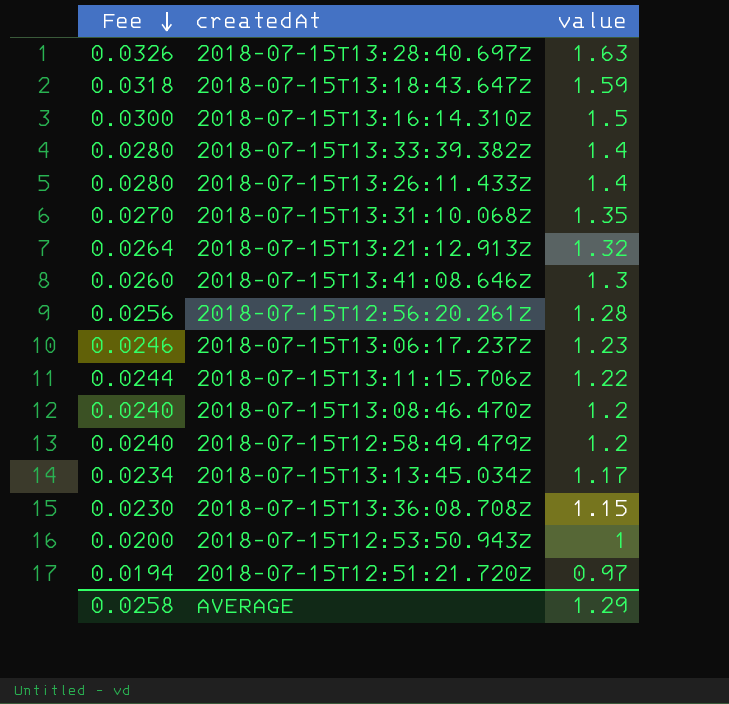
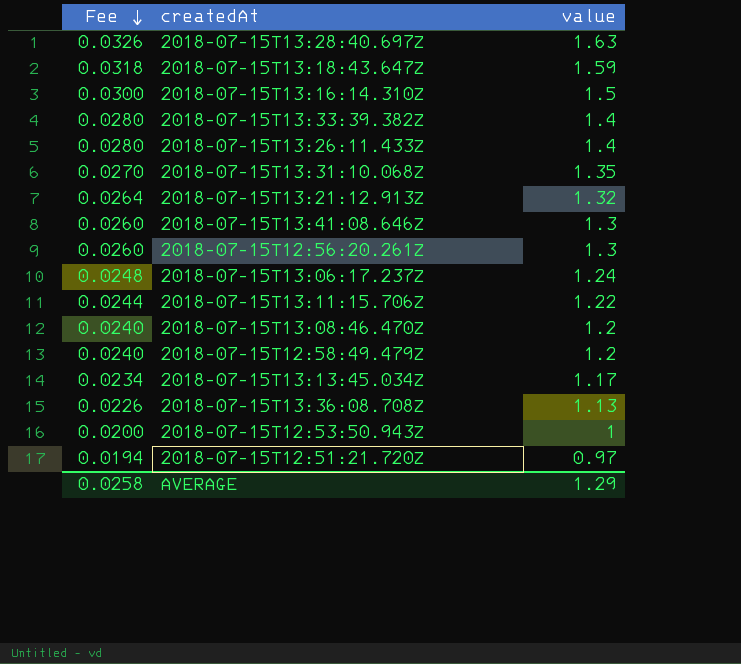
2018-07-15T12:56:20.261Z | Fee: 0.0256 -> 0.0260
2018-07-15T12:56:20.261Z | value: 1.28 -> 1.3
2018-07-15T13:06:17.237Z | Fee: 0.0246 -> 0.0248
2018-07-15T13:06:17.237Z | value: 1.23 -> 1.24
2018-07-15T13:36:08.708Z | Fee: 0.0230 -> 0.0226
2018-07-15T13:36:08.708Z | value: 1.15 -> 1.13

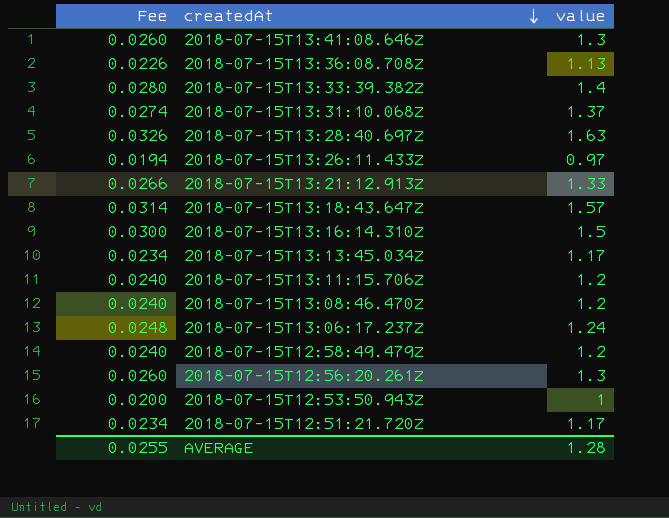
row order: Fee descending -> createdAt descending
2018-07-15T13:31:10.068Z | Fee: 0.0270 -> 0.0274
2018-07-15T13:31:10.068Z | value: 1.35 -> 1.37
2018-07-15T13:26:11.433Z | Fee: 0.0280 -> 0.0194
2018-07-15T13:26:11.433Z | value: 1.4 -> 0.97
2018-07-15T13:21:12.913Z | Fee: 0.0264 -> 0.0266
2018-07-15T13:21:12.913Z | value: 1.32 -> 1.33
2018-07-15T13:18:43.647Z | Fee: 0.0318 -> 0.0314
2018-07-15T13:18:43.647Z | value: 1.59 -> 1.57
2018-07-15T13:11:15.706Z | Fee: 0.0244 -> 0.0240
2018-07-15T13:11:15.706Z | value: 1.22 -> 1.2
2018-07-15T12:51:21.720Z | Fee: 0.0194 -> 0.0234
2018-07-15T12:51:21.720Z | value: 0.97 -> 1.17
AVERAGE | Fee: 0.0258 -> 0.0255
AVERAGE | value: 1.29 -> 1.28

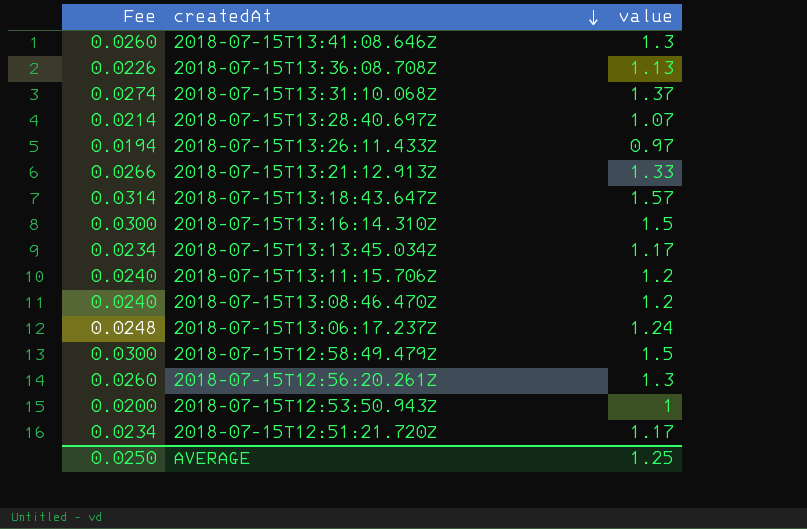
row 2018-07-15T13:33:39.382Z: 0.0280 | 1.4 -> none
2018-07-15T13:28:40.697Z | Fee: 0.0326 -> 0.0214
2018-07-15T13:28:40.697Z | value: 1.63 -> 1.07
2018-07-15T12:58:49.479Z | Fee: 0.0240 -> 0.0300
2018-07-15T12:58:49.479Z | value: 1.2 -> 1.5
AVERAGE | Fee: 0.0255 -> 0.0250
AVERAGE | value: 1.28 -> 1.25

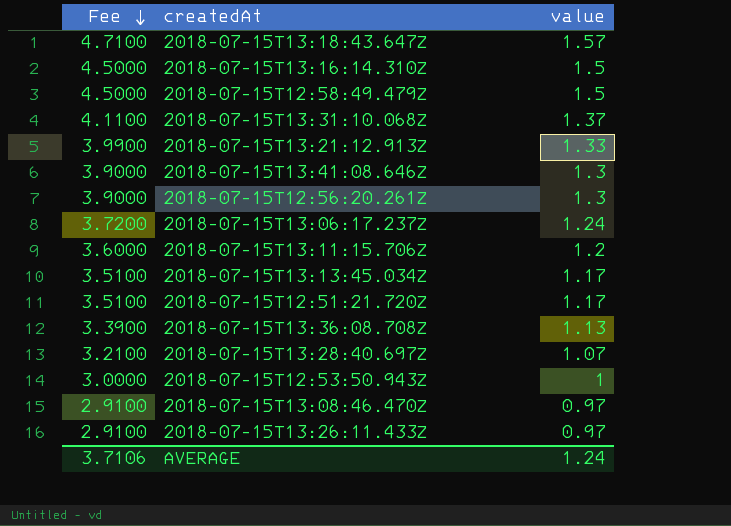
row order: createdAt descending -> Fee descending
column Fee | formula: [value] * 0.02 -> [value] * 3
2018-07-15T13:08:46.470Z | value: 1.2 -> 0.97
AVERAGE | Fee: 0.0250 -> 3.7106
AVERAGE | value: 1.25 -> 1.24

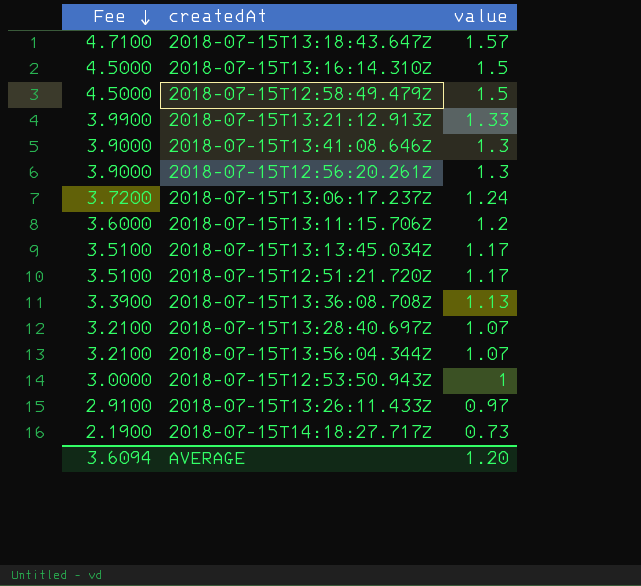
row 2018-07-15T13:31:10.068Z: 4.1100 | 1.37 -> none
row 2018-07-15T13:08:46.470Z: 2.9100 | 0.97 -> none
row 2018-07-15T13:56:04.344Z: none -> 3.2100 | 1.07
row 2018-07-15T14:18:27.717Z: none -> 2.1900 | 0.73
AVERAGE | Fee: 3.7106 -> 3.6094
AVERAGE | value: 1.24 -> 1.20

